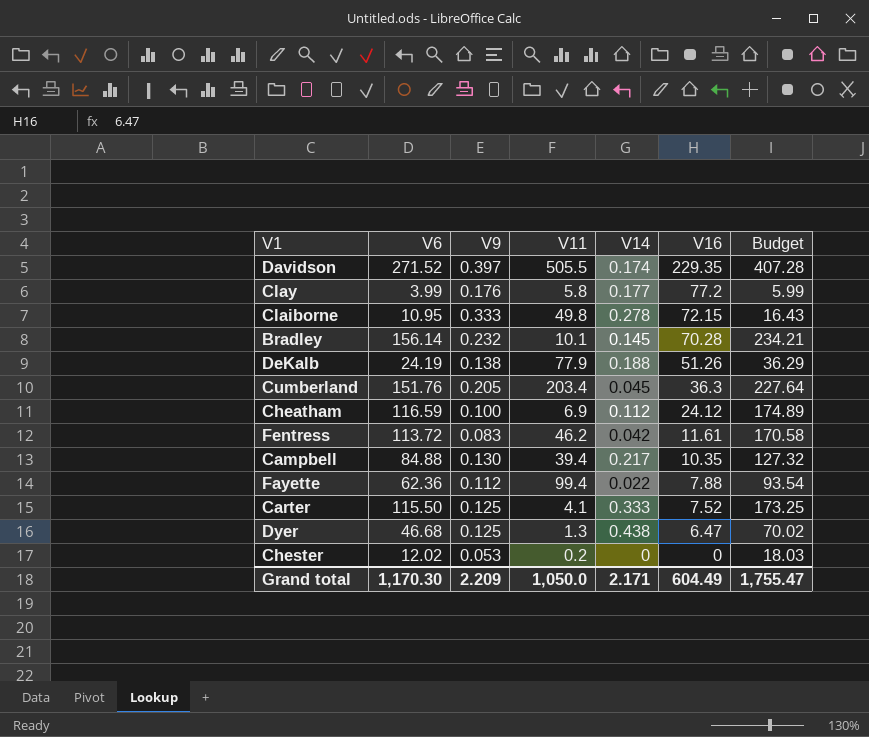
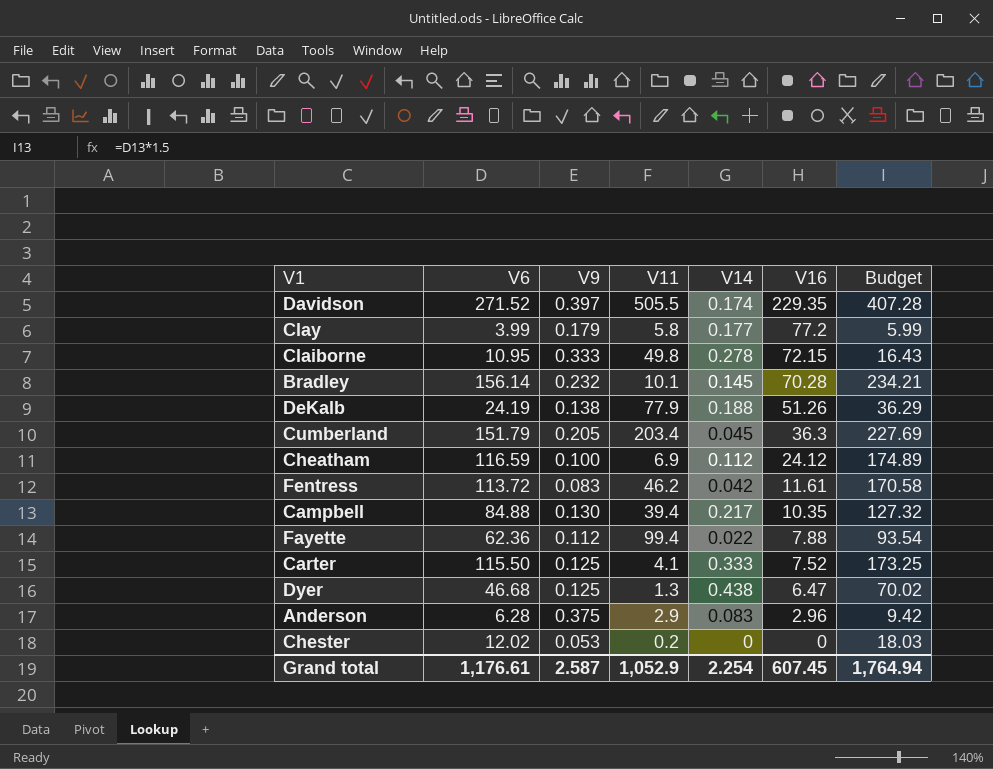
Clay | V9: 0.176 -> 0.179
Cumberland | V6: 151.76 -> 151.79
Cumberland | Budget: 227.64 -> 227.69
row Anderson: none -> 6.28 | 0.375 | 2.9 | 0.083 | 2.96 | 9.42
Grand total | V6: 1,170.30 -> 1,176.61
Grand total | V9: 2.209 -> 2.587
Grand total | V11: 1,050.0 -> 1,052.9
Grand total | V14: 2.171 -> 2.254
Grand total | V16: 604.49 -> 607.45
Grand total | Budget: 1,755.47 -> 1,764.94

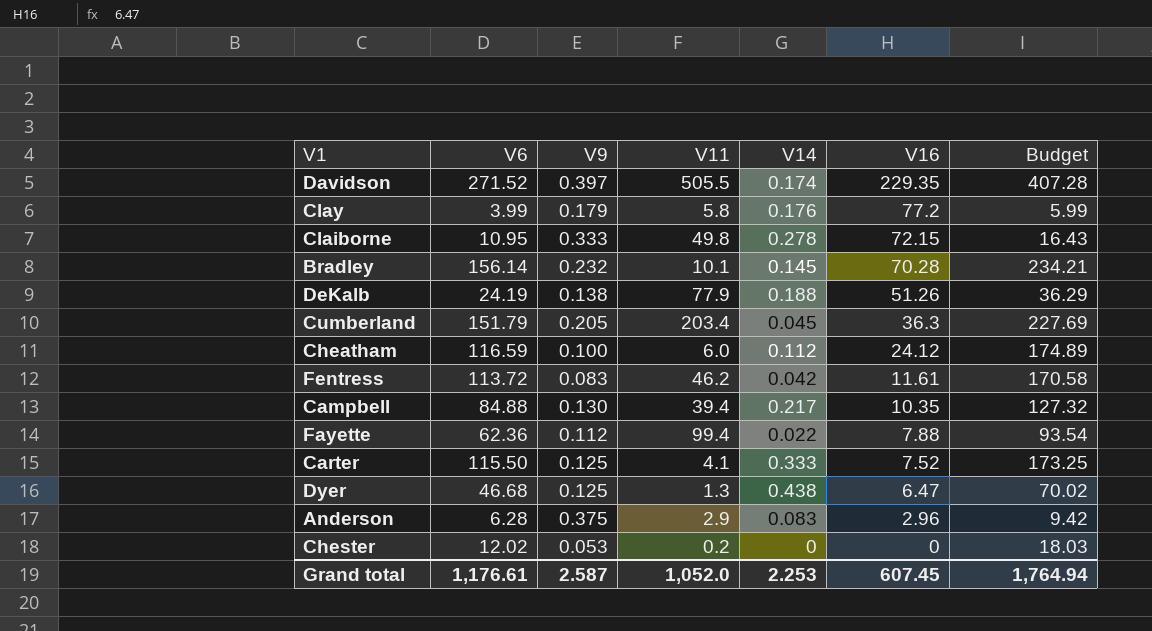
Clay | V14: 0.177 -> 0.176
Cheatham | V11: 6.9 -> 6.0
Grand total | V11: 1,052.9 -> 1,052.0
Grand total | V14: 2.254 -> 2.253

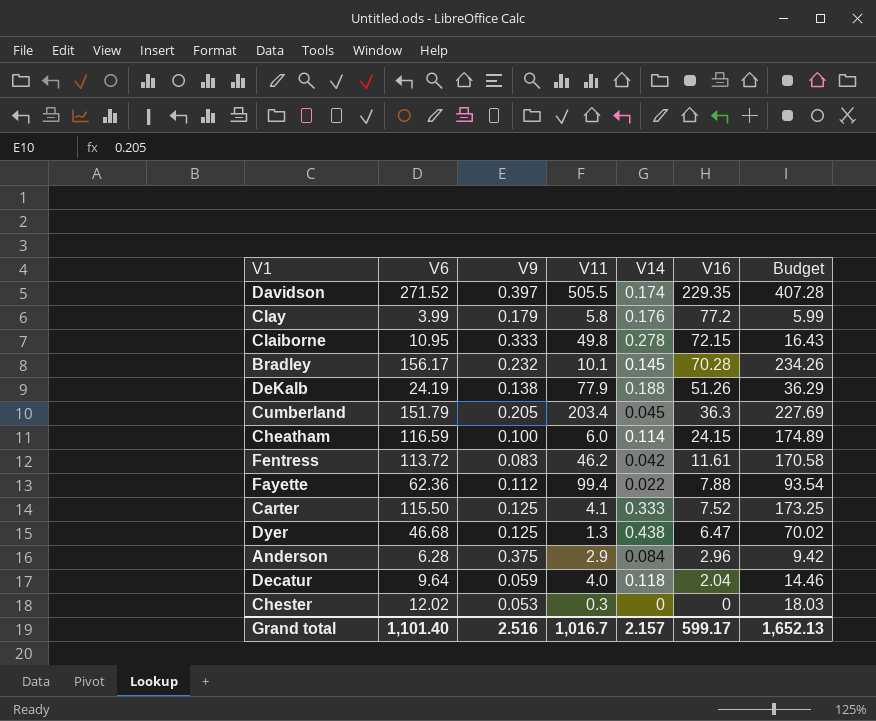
row Campbell: 84.88 | 0.130 | 39.4 | 0.217 | 10.35 | 127.32 -> none
Bradley | V6: 156.14 -> 156.17
Bradley | Budget: 234.21 -> 234.26
Cheatham | V14: 0.112 -> 0.114
Cheatham | V16: 24.12 -> 24.15
Anderson | V14: 0.083 -> 0.084
row Decatur: none -> 9.64 | 0.059 | 4.0 | 0.118 | 2.04 | 14.46
Chester | V11: 0.2 -> 0.3
Grand total | V6: 1,176.61 -> 1,101.40
Grand total | V9: 2.587 -> 2.516
Grand total | V11: 1,052.0 -> 1,016.7
Grand total | V14: 2.253 -> 2.157
Grand total | V16: 607.45 -> 599.17
Grand total | Budget: 1,764.94 -> 1,652.13

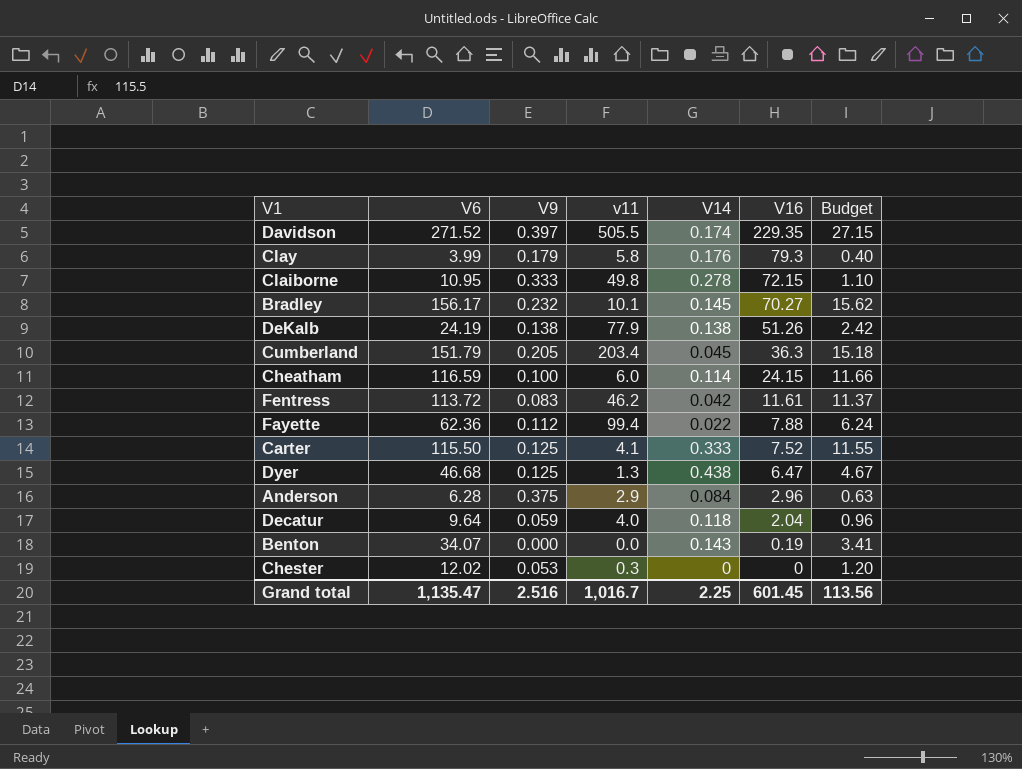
column name: V11 -> v11
column Budget | formula: [V6] * 1.5 -> [V6] * 0.1
Clay | V16: 77.2 -> 79.3
Bradley | V16: 70.28 -> 70.27
DeKalb | V14: 0.188 -> 0.138
row Benton: none -> 34.07 | 0.000 | 0.0 | 0.143 | 0.19 | 3.41
Grand total | V6: 1,101.40 -> 1,135.47
Grand total | V14: 2.157 -> 2.25
Grand total | V16: 599.17 -> 601.45
Grand total | Budget: 1,652.13 -> 113.56

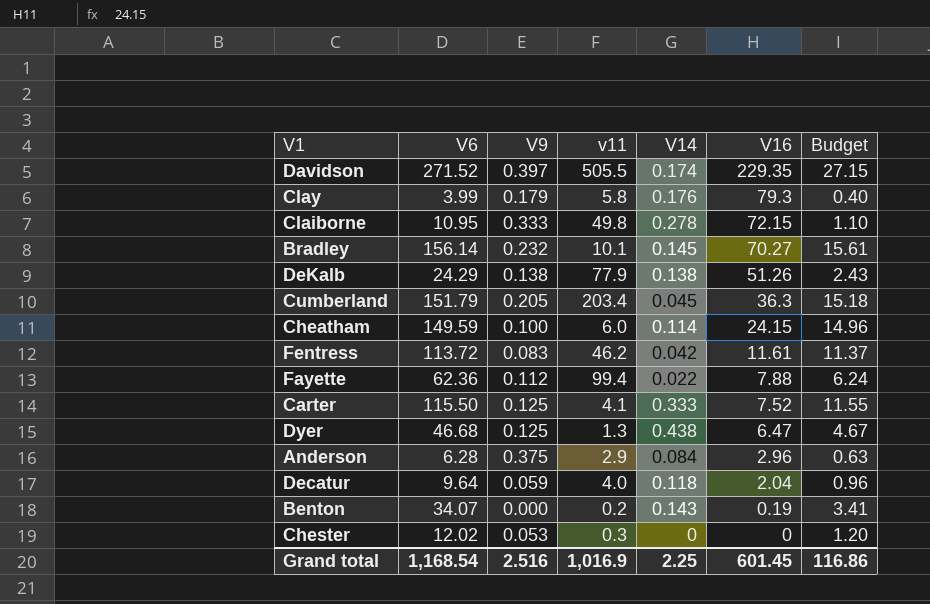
Bradley | V6: 156.17 -> 156.14
Bradley | Budget: 15.62 -> 15.61
DeKalb | V6: 24.19 -> 24.29
DeKalb | Budget: 2.42 -> 2.43
Cheatham | V6: 116.59 -> 149.59
Cheatham | Budget: 11.66 -> 14.96
Benton | v11: 0.0 -> 0.2
Grand total | V6: 1,135.47 -> 1,168.54
Grand total | v11: 1,016.7 -> 1,016.9
Grand total | Budget: 113.56 -> 116.86

